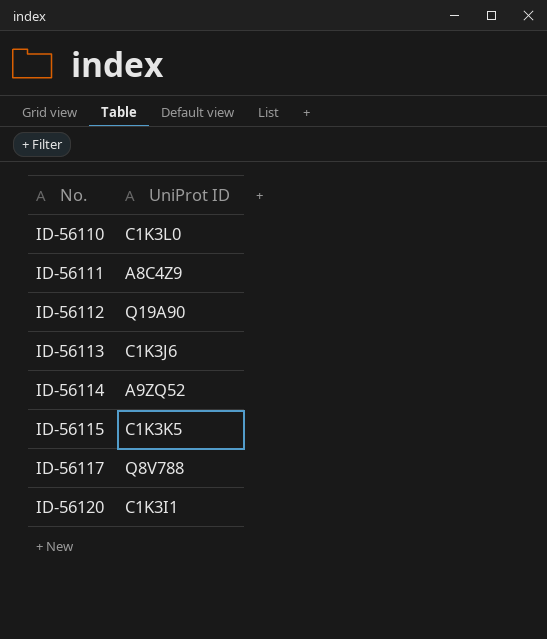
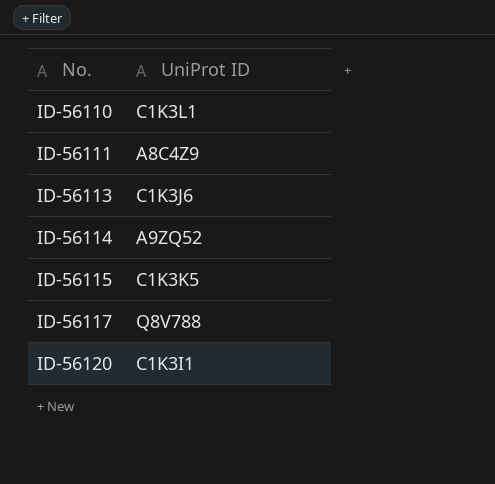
row ID-56112: Q19A90 -> none
ID-56110 | UniProt ID: C1K3L0 -> C1K3L1

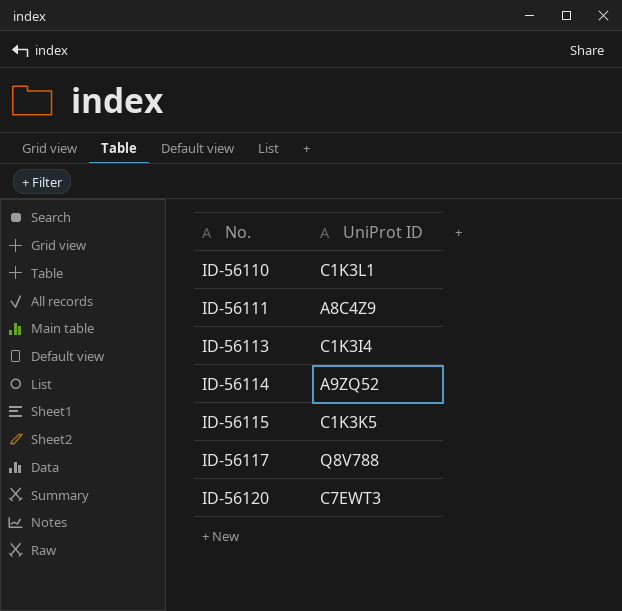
ID-56113 | UniProt ID: C1K3J6 -> C1K3I4
ID-56120 | UniProt ID: C1K3I1 -> C7EWT3

